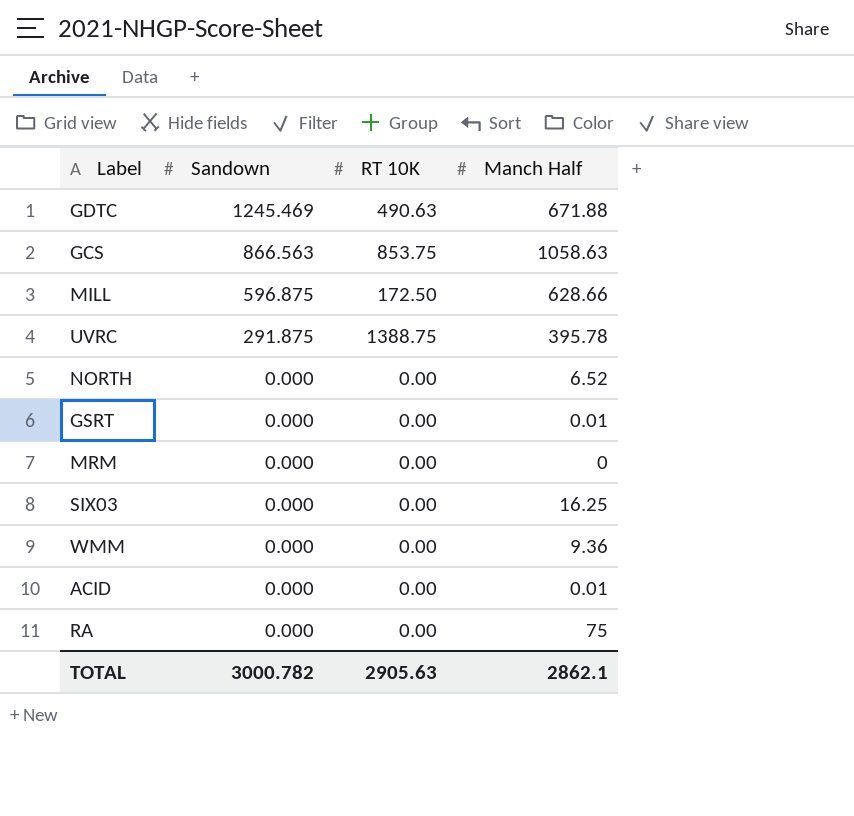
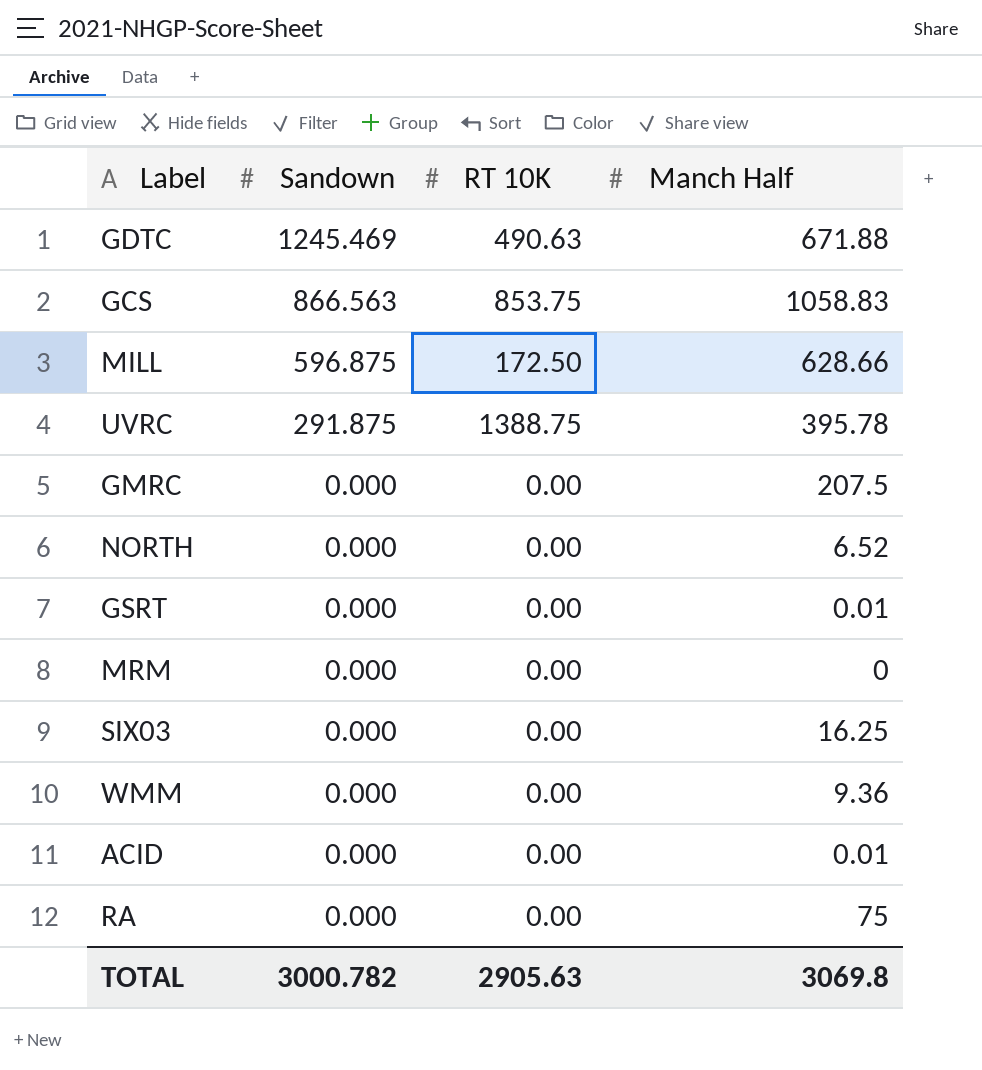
GCS | Manch Half: 1058.63 -> 1058.83
row GMRC: none -> 0.000 | 0.00 | 207.5
TOTAL | Manch Half: 2862.1 -> 3069.8

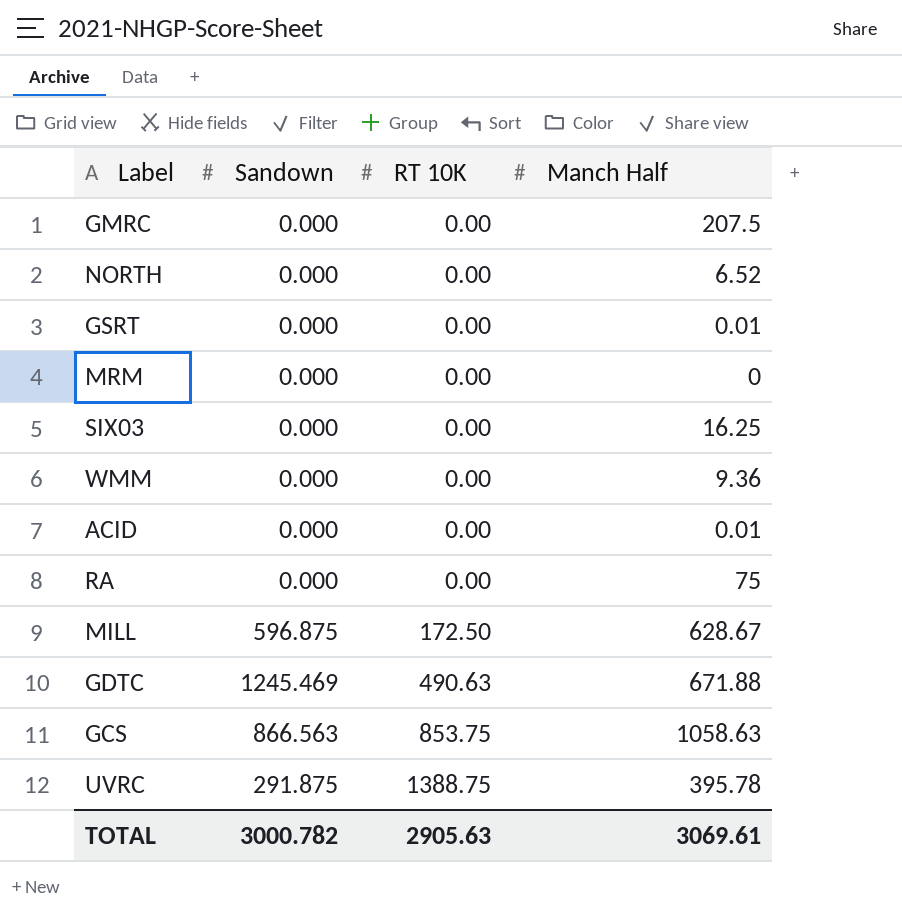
row order: Sandown descending -> RT 10K ascending
MILL | Manch Half: 628.66 -> 628.67
GCS | Manch Half: 1058.83 -> 1058.63
TOTAL | Manch Half: 3069.8 -> 3069.61

